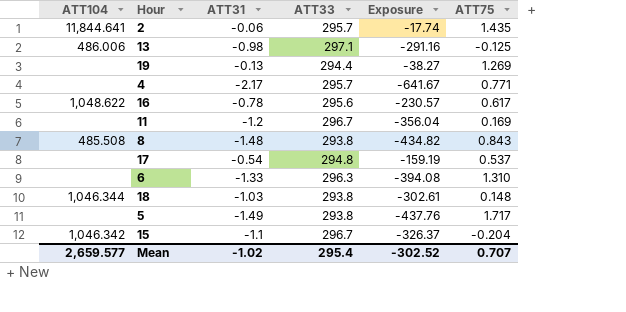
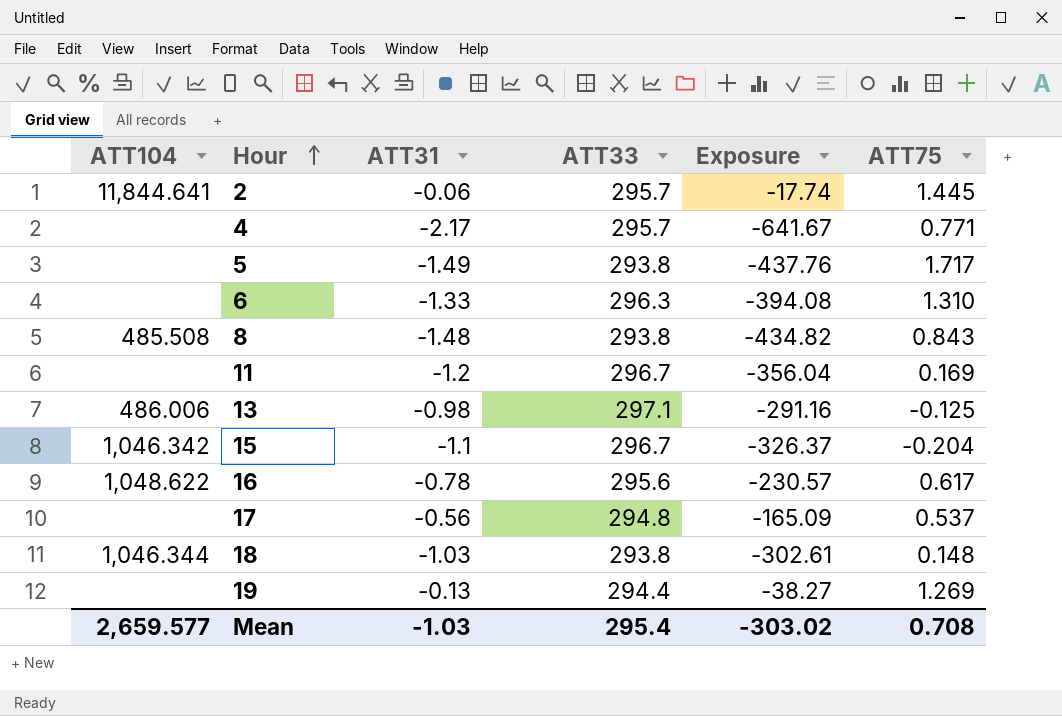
row order: none -> Hour ascending
2 | ATT75: 1.435 -> 1.445
17 | ATT31: -0.54 -> -0.56
17 | Exposure: -159.19 -> -165.09
Mean | ATT31: -1.02 -> -1.03
Mean | Exposure: -302.52 -> -303.02
Mean | ATT75: 0.707 -> 0.708

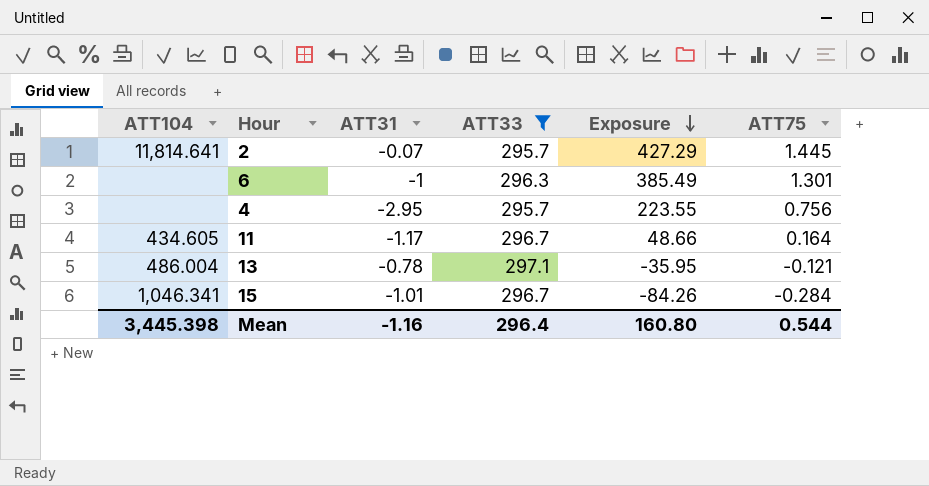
filter: none -> ATT33 >= 295.7
row order: Hour ascending -> Exposure descending
column Exposure | formula: [ATT31] * [ATT33] -> [ATT33] * [ATT75]
2 | ATT104: 11,844.641 -> 11,814.641
2 | ATT31: -0.06 -> -0.07
6 | ATT31: -1.33 -> -1
6 | ATT75: 1.310 -> 1.301
4 | ATT31: -2.17 -> -2.95
4 | ATT75: 0.771 -> 0.756
11 | ATT104: none -> 434.605
11 | ATT31: -1.2 -> -1.17
11 | ATT75: 0.169 -> 0.164
13 | ATT104: 486.006 -> 486.004
13 | ATT31: -0.98 -> -0.78
13 | ATT75: -0.125 -> -0.121
15 | ATT104: 1,046.342 -> 1,046.341
15 | ATT31: -1.1 -> -1.01
15 | ATT75: -0.204 -> -0.284
Mean | ATT104: 2,659.577 -> 3,445.398
Mean | ATT31: -1.03 -> -1.16
Mean | ATT33: 295.4 -> 296.4
Mean | Exposure: -303.02 -> 160.80
Mean | ATT75: 0.708 -> 0.544

